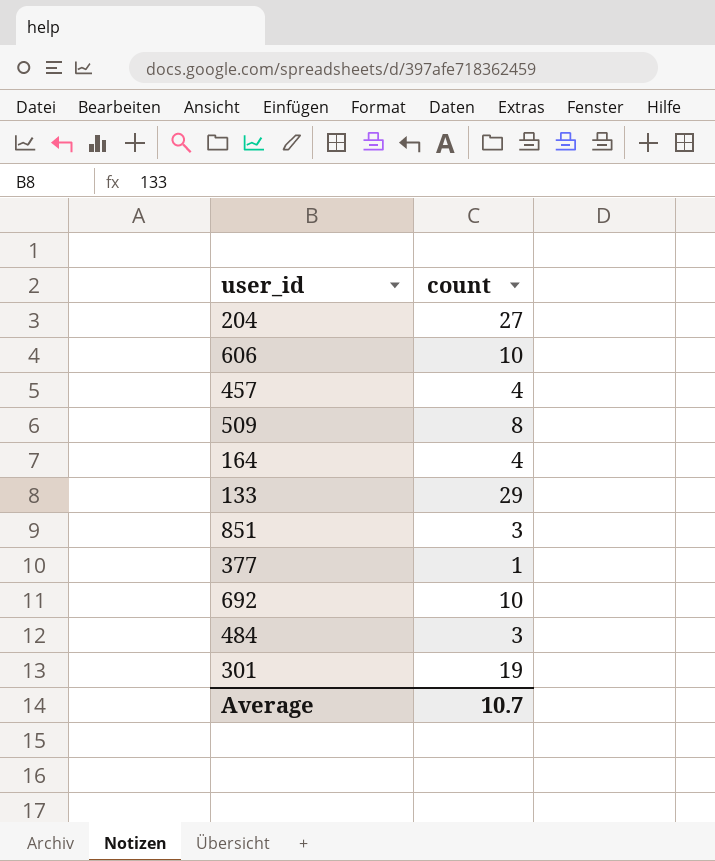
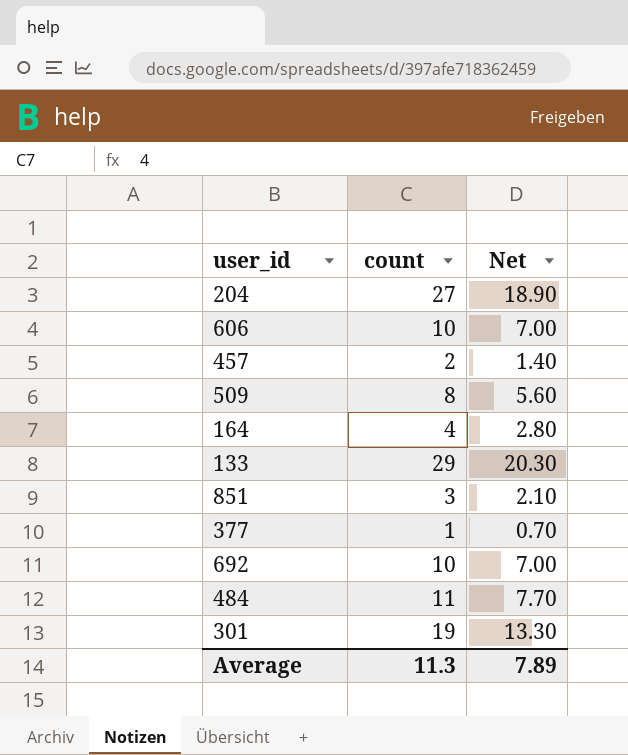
column Net | formula: none -> [count] * 0.7
457 | count: 4 -> 2
484 | count: 3 -> 11
Average | count: 10.7 -> 11.3

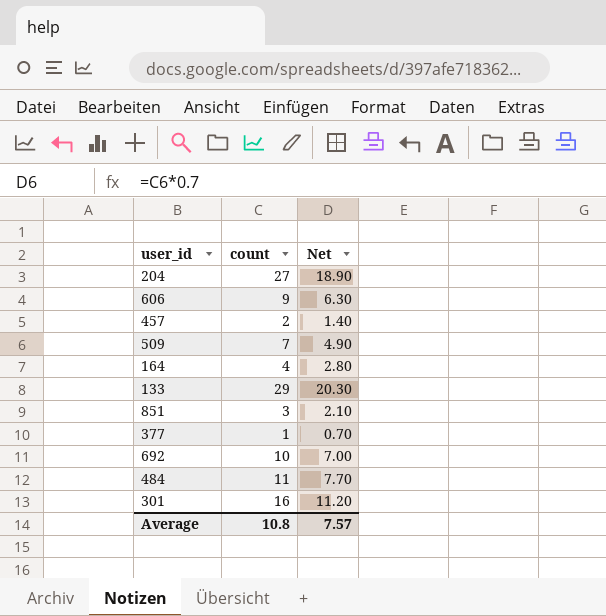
606 | count: 10 -> 9
606 | Net: 7.00 -> 6.30
509 | count: 8 -> 7
509 | Net: 5.60 -> 4.90
301 | count: 19 -> 16
301 | Net: 13.30 -> 11.20
Average | count: 11.3 -> 10.8
Average | Net: 7.89 -> 7.57

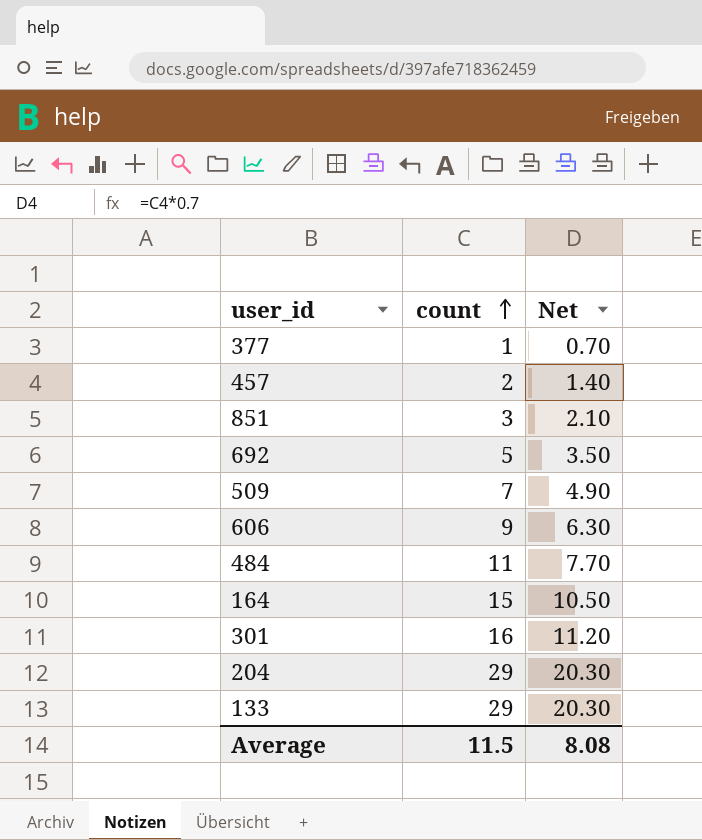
row order: none -> count ascending
692 | count: 10 -> 5
692 | Net: 7.00 -> 3.50
164 | count: 4 -> 15
164 | Net: 2.80 -> 10.50
204 | count: 27 -> 29
204 | Net: 18.90 -> 20.30
Average | count: 10.8 -> 11.5
Average | Net: 7.57 -> 8.08

